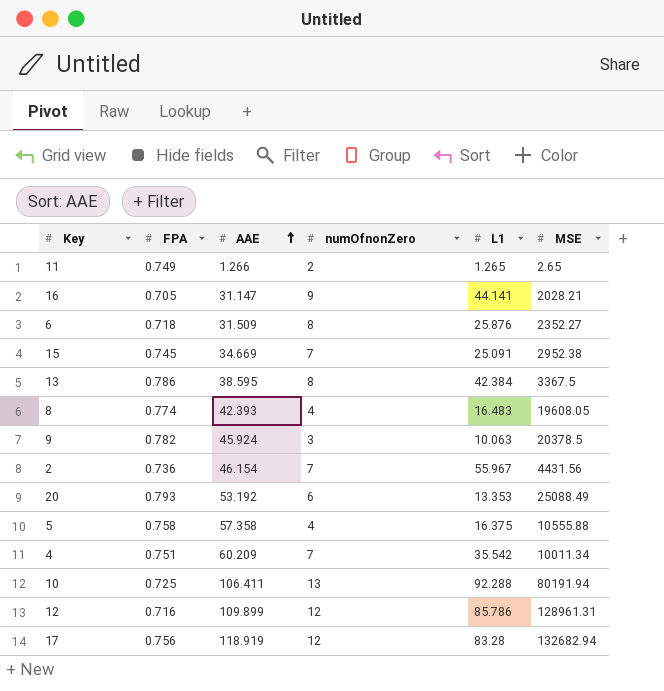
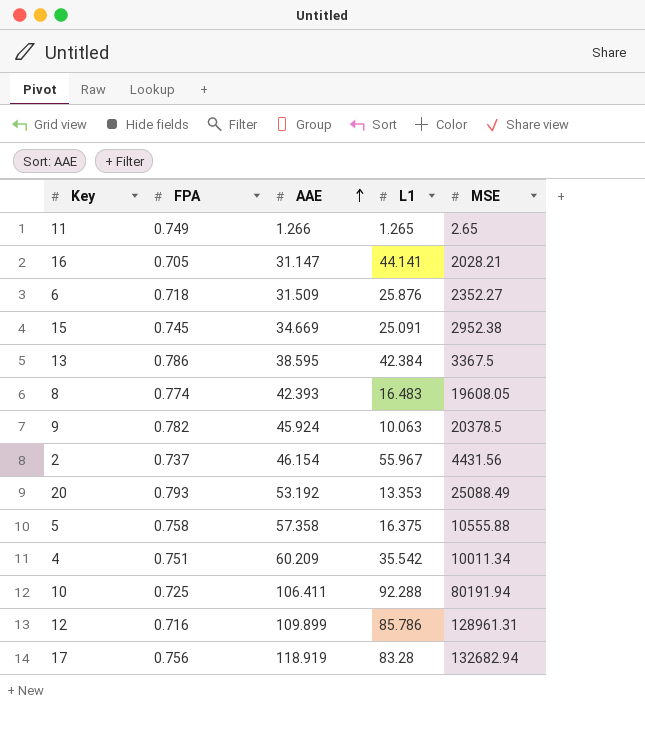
column numOfnonZero | position: 4 -> none
2 | FPA: 0.736 -> 0.737

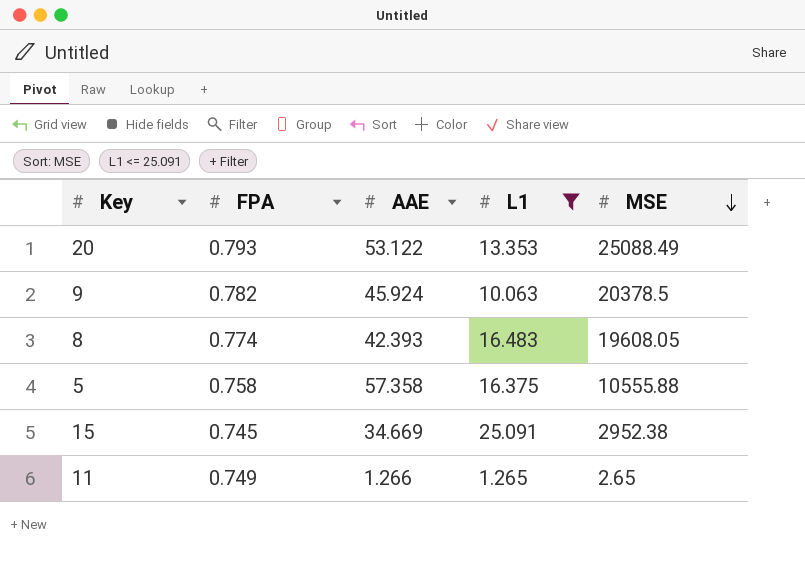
filter: none -> L1 <= 25.091
row order: AAE ascending -> MSE descending
20 | AAE: 53.192 -> 53.122

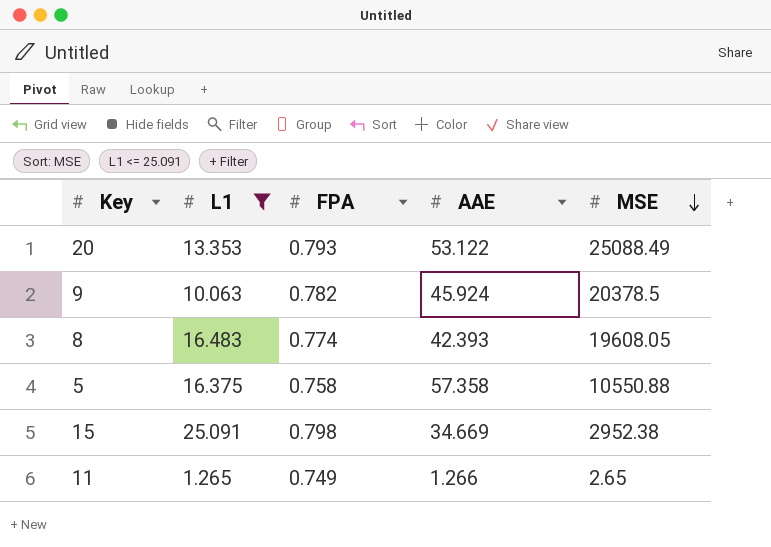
column L1 | position: 4 -> 2
5 | MSE: 10555.88 -> 10550.88
15 | FPA: 0.745 -> 0.798

